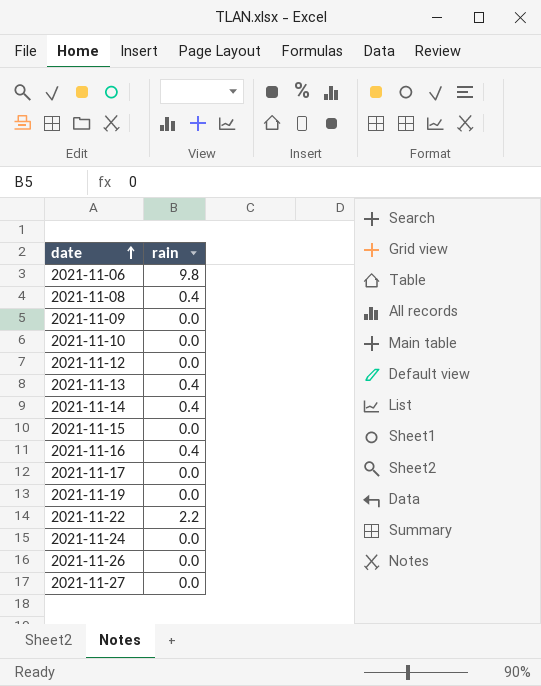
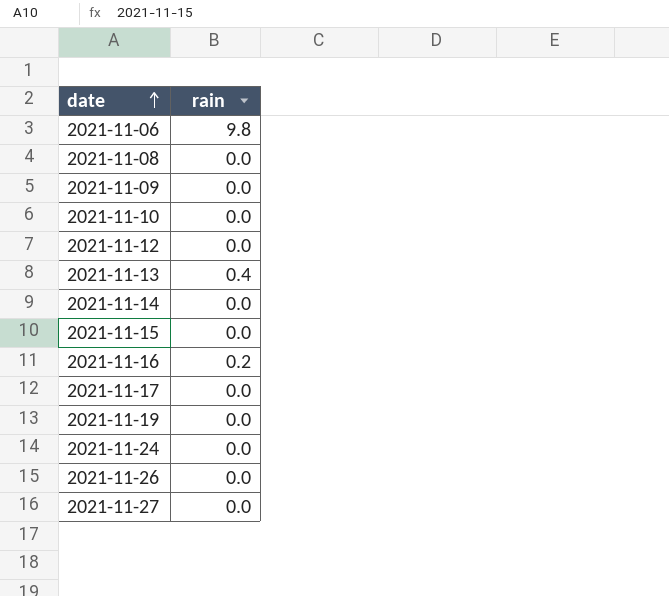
row 2021-11-22: 2.2 -> none
2021-11-08 | rain: 0.4 -> 0.0
2021-11-14 | rain: 0.4 -> 0.0
2021-11-16 | rain: 0.4 -> 0.2

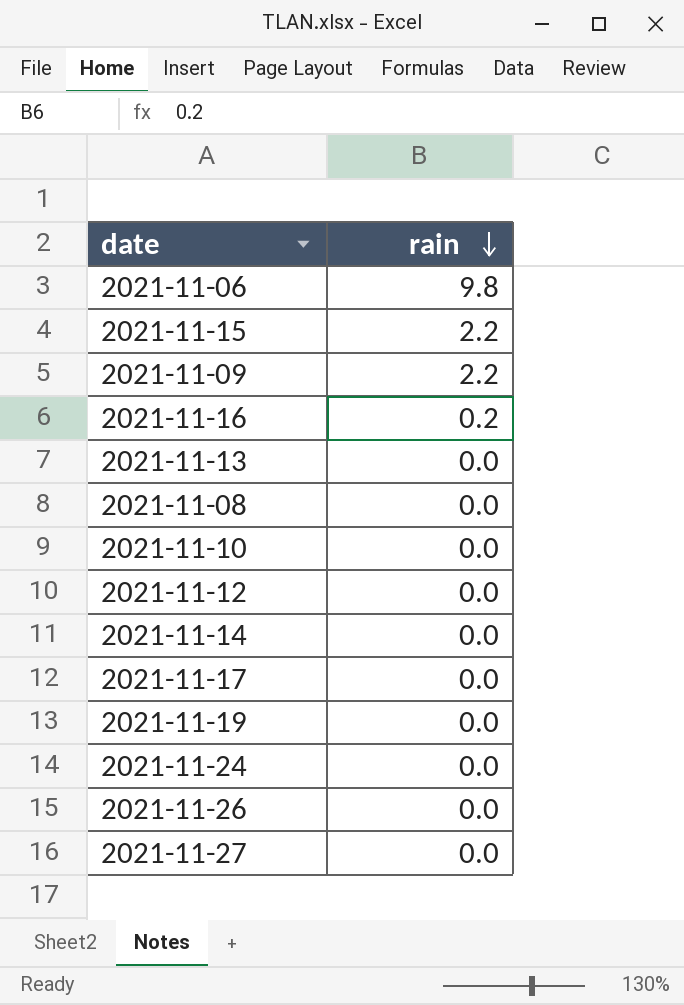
row order: date ascending -> rain descending
2021-11-15 | rain: 0.0 -> 2.2
2021-11-09 | rain: 0.0 -> 2.2
2021-11-13 | rain: 0.4 -> 0.0

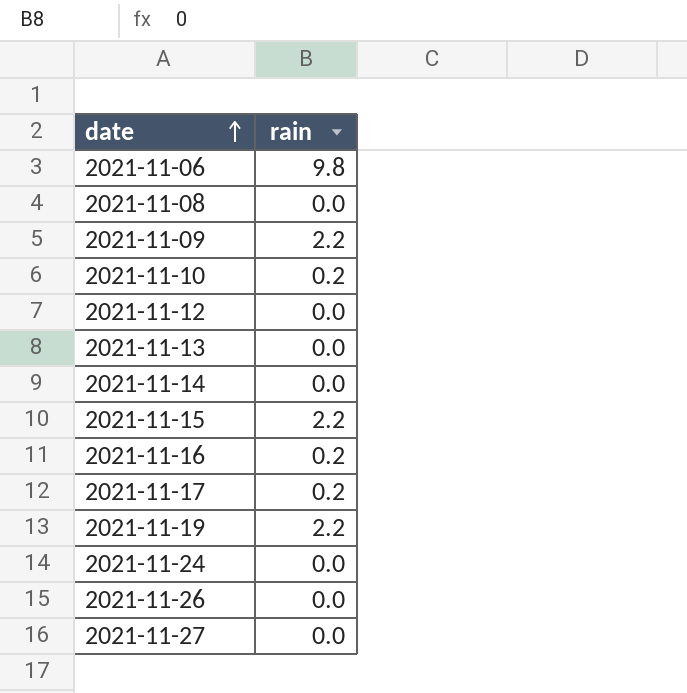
row order: rain descending -> date ascending
2021-11-10 | rain: 0.0 -> 0.2
2021-11-17 | rain: 0.0 -> 0.2
2021-11-19 | rain: 0.0 -> 2.2

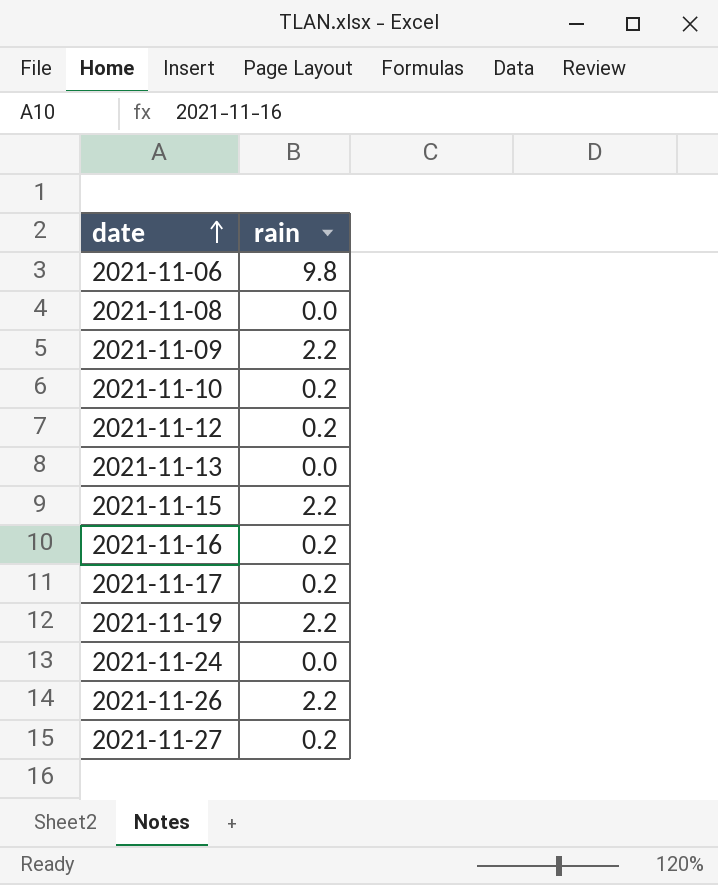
row 2021-11-14: 0.0 -> none
2021-11-12 | rain: 0.0 -> 0.2
2021-11-26 | rain: 0.0 -> 2.2
2021-11-27 | rain: 0.0 -> 0.2

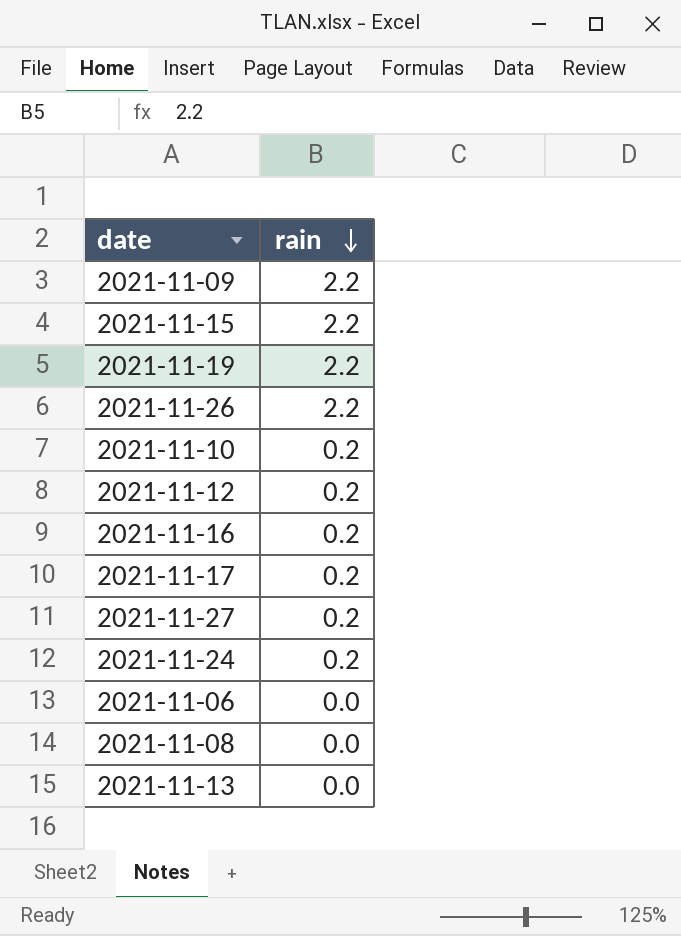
row order: date ascending -> rain descending
2021-11-24 | rain: 0.0 -> 0.2
2021-11-06 | rain: 9.8 -> 0.0

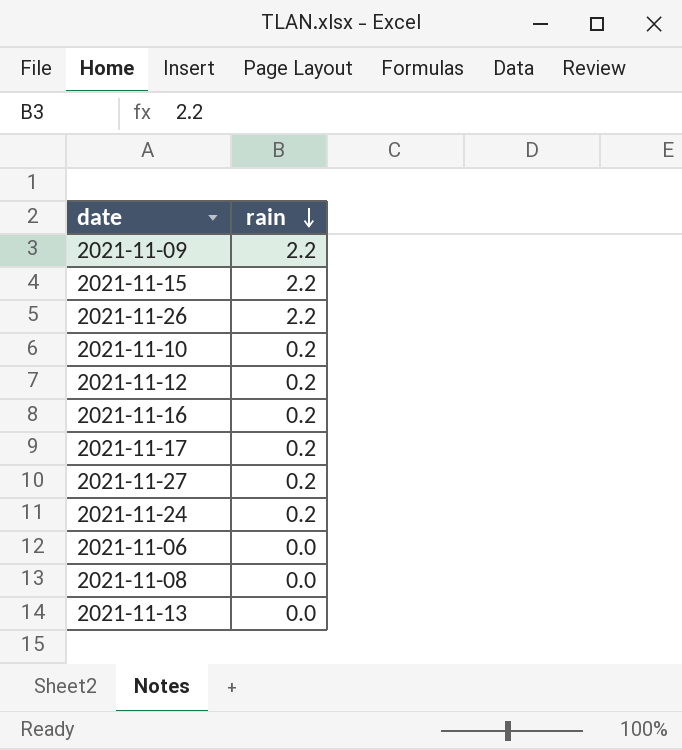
row 2021-11-19: 2.2 -> none

